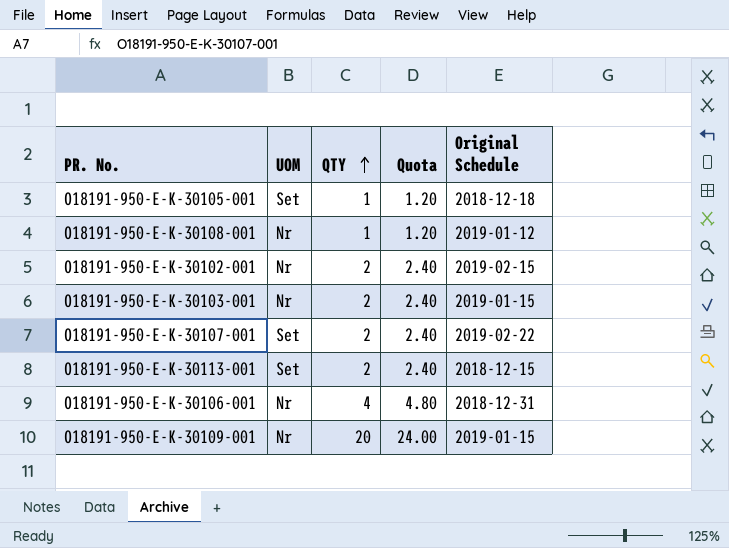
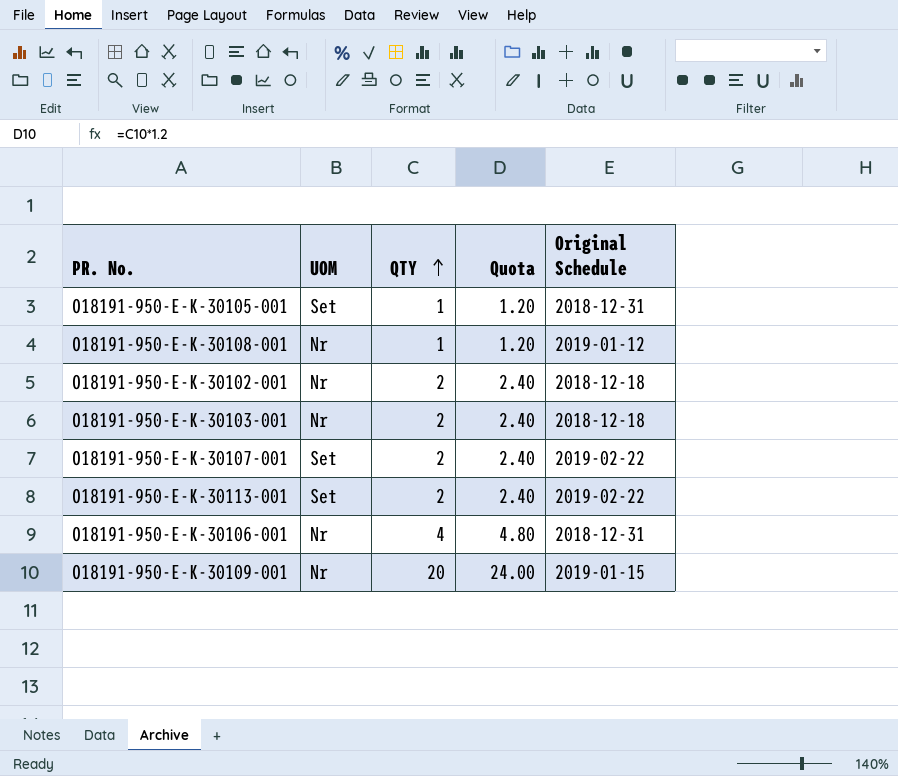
O18191-950-E-K-30105-001 | Original Schedule: 2018-12-18 -> 2018-12-31
O18191-950-E-K-30102-001 | Original Schedule: 2019-02-15 -> 2018-12-18
O18191-950-E-K-30103-001 | Original Schedule: 2019-01-15 -> 2018-12-18
O18191-950-E-K-30113-001 | Original Schedule: 2018-12-15 -> 2019-02-22

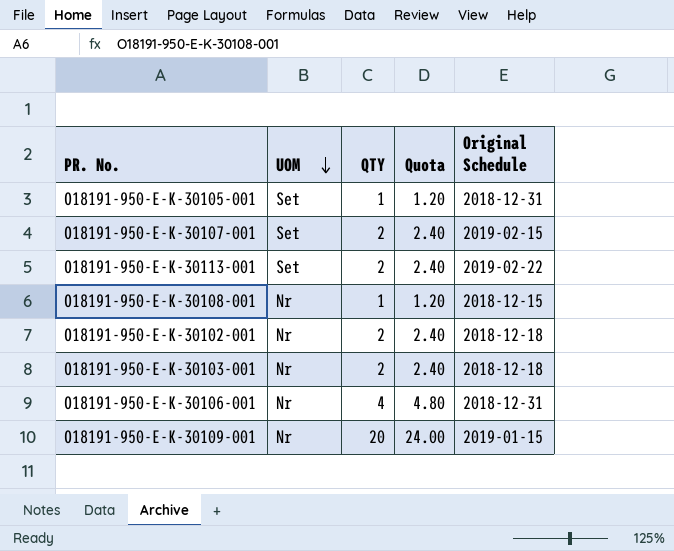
row order: QTY ascending -> UOM descending
O18191-950-E-K-30107-001 | Original Schedule: 2019-02-22 -> 2019-02-15
O18191-950-E-K-30108-001 | Original Schedule: 2019-01-12 -> 2018-12-15

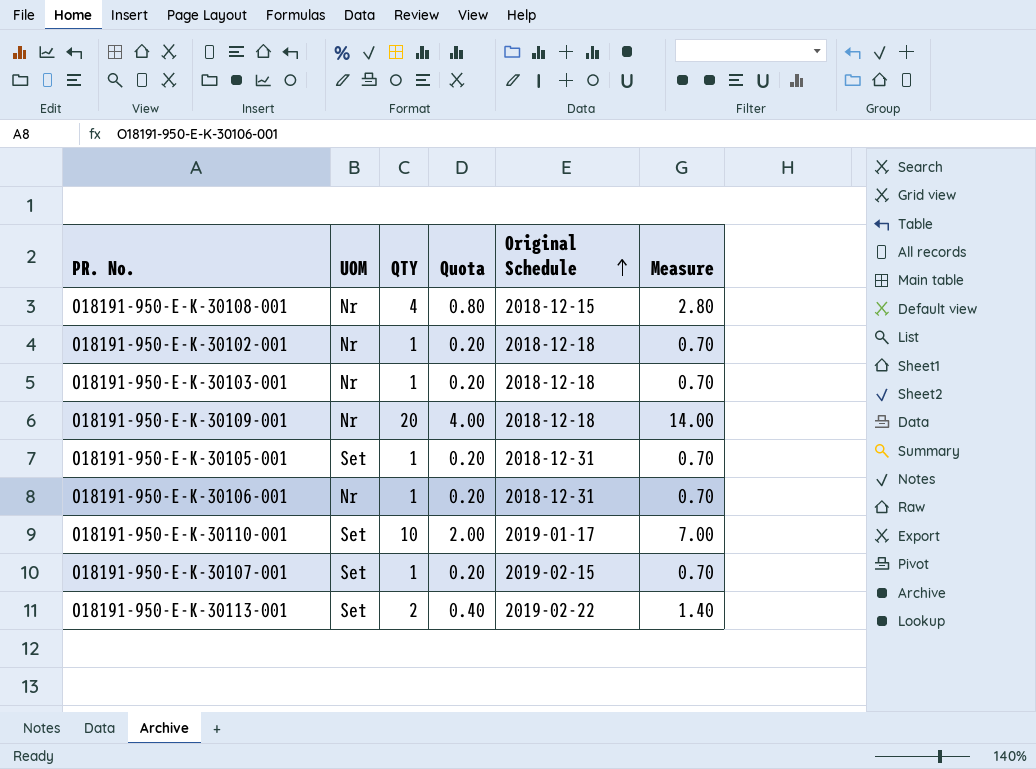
row order: UOM descending -> Original Schedule ascending
column Quota | formula: [QTY] * 1.2 -> [QTY] * 0.2
column Measure | formula: none -> [QTY] * 0.7
O18191-950-E-K-30108-001 | QTY: 1 -> 4
O18191-950-E-K-30102-001 | QTY: 2 -> 1
O18191-950-E-K-30103-001 | QTY: 2 -> 1
O18191-950-E-K-30109-001 | Original Schedule: 2019-01-15 -> 2018-12-18
O18191-950-E-K-30106-001 | QTY: 4 -> 1
row O18191-950-E-K-30110-001: none -> Set | 10 | 2.00 | 2019-01-17 | 7.00
O18191-950-E-K-30107-001 | QTY: 2 -> 1

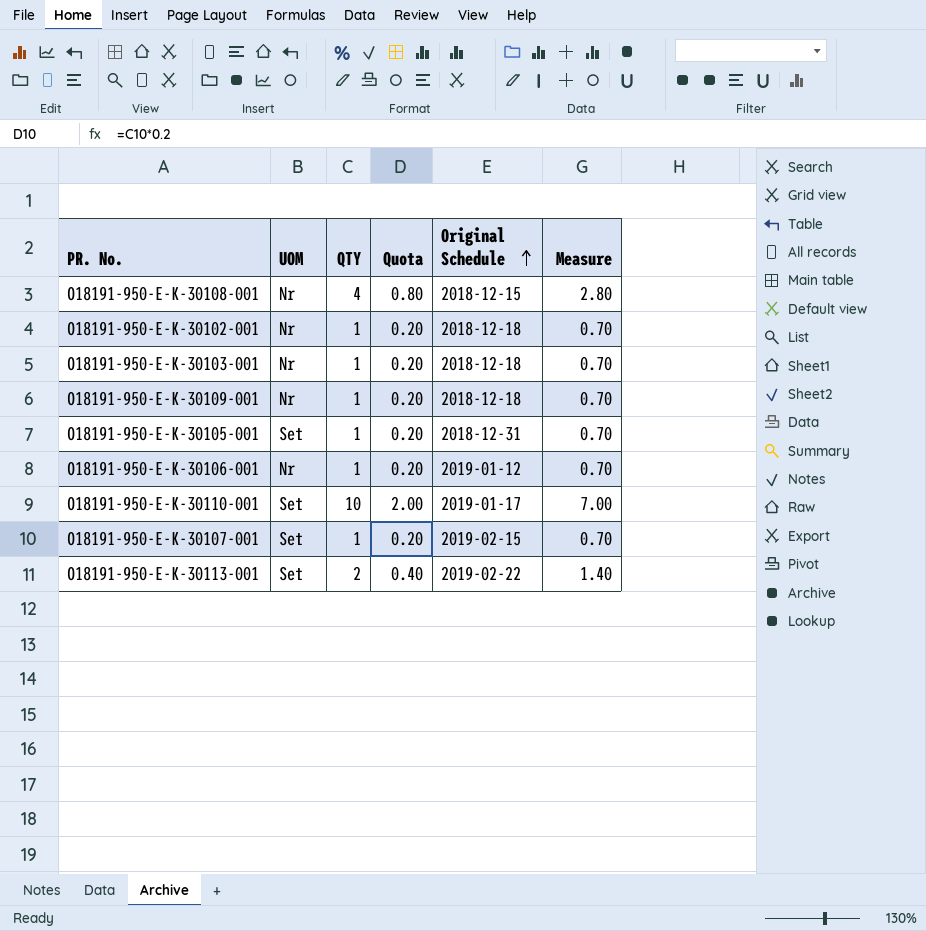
O18191-950-E-K-30109-001 | QTY: 20 -> 1
O18191-950-E-K-30109-001 | Quota: 4.00 -> 0.20
O18191-950-E-K-30109-001 | Measure: 14.00 -> 0.70
O18191-950-E-K-30106-001 | Original Schedule: 2018-12-31 -> 2019-01-12

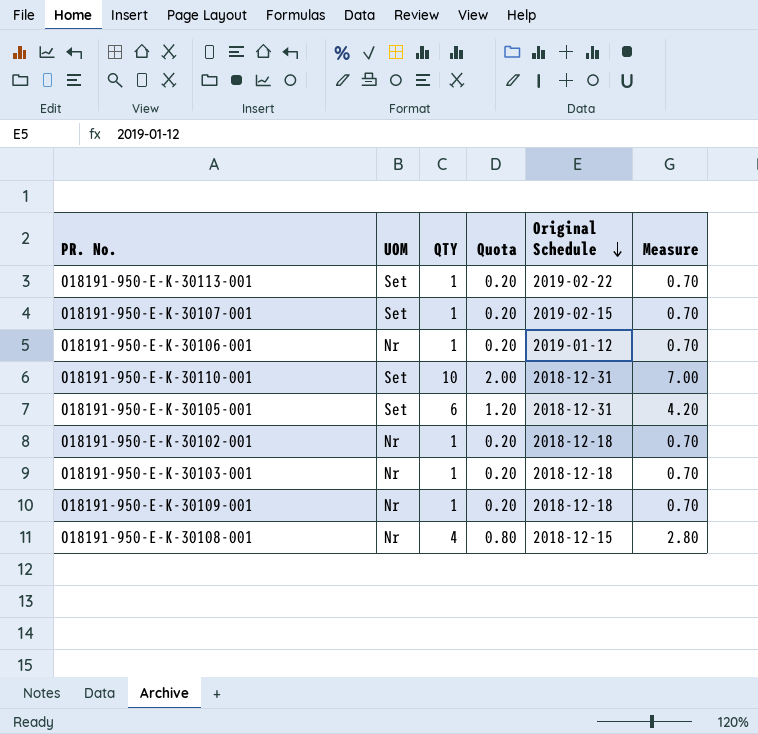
row order: Original Schedule ascending -> Original Schedule descending
O18191-950-E-K-30113-001 | QTY: 2 -> 1
O18191-950-E-K-30113-001 | Quota: 0.40 -> 0.20
O18191-950-E-K-30113-001 | Measure: 1.40 -> 0.70
O18191-950-E-K-30110-001 | Original Schedule: 2019-01-17 -> 2018-12-31
O18191-950-E-K-30105-001 | QTY: 1 -> 6
O18191-950-E-K-30105-001 | Quota: 0.20 -> 1.20
O18191-950-E-K-30105-001 | Measure: 0.70 -> 4.20

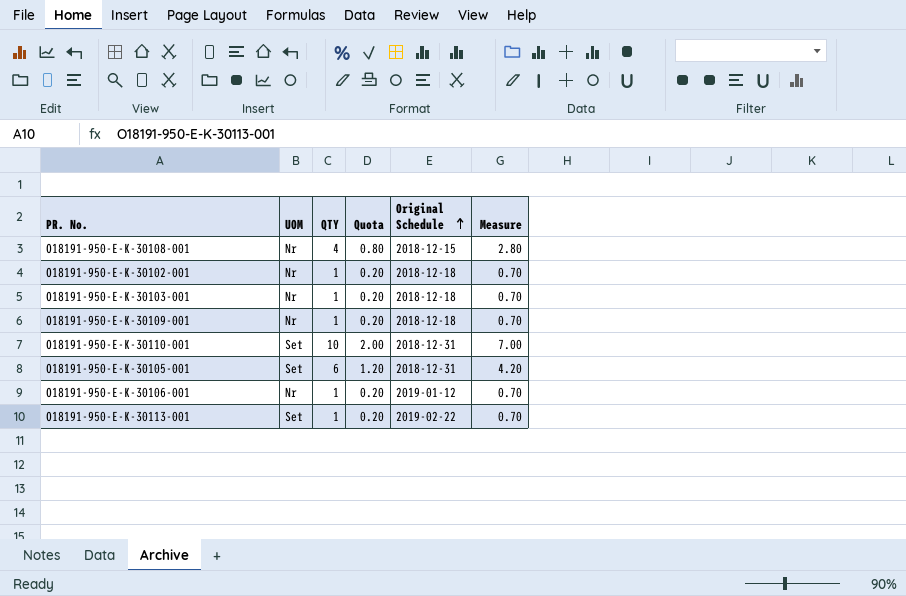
row order: Original Schedule descending -> Original Schedule ascending
row O18191-950-E-K-30107-001: Set | 1 | 0.20 | 2019-02-15 | 0.70 -> none

